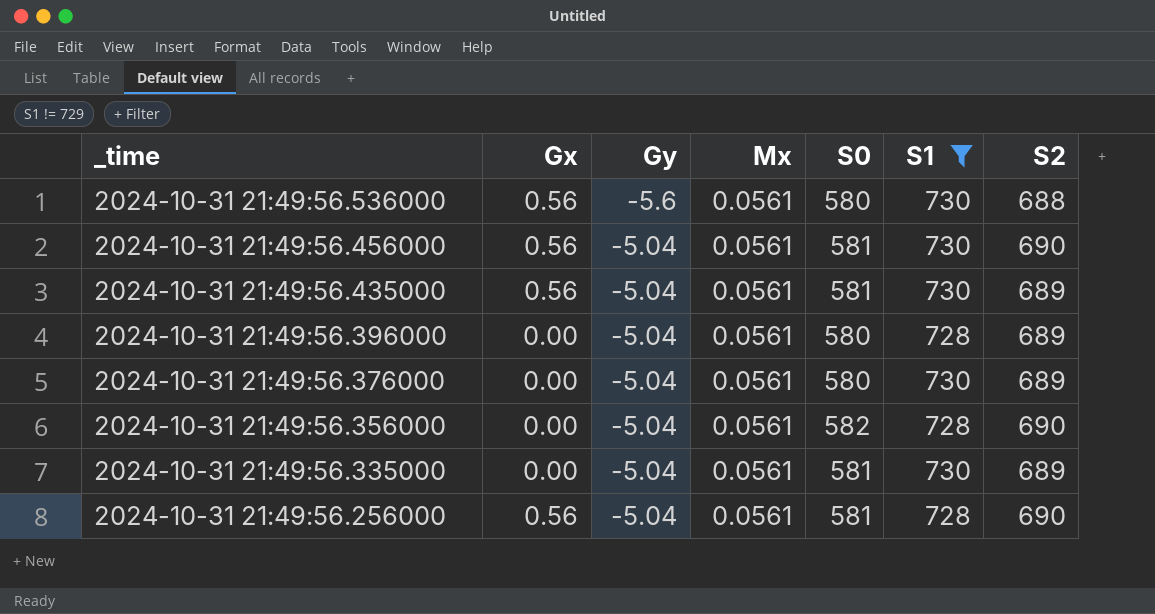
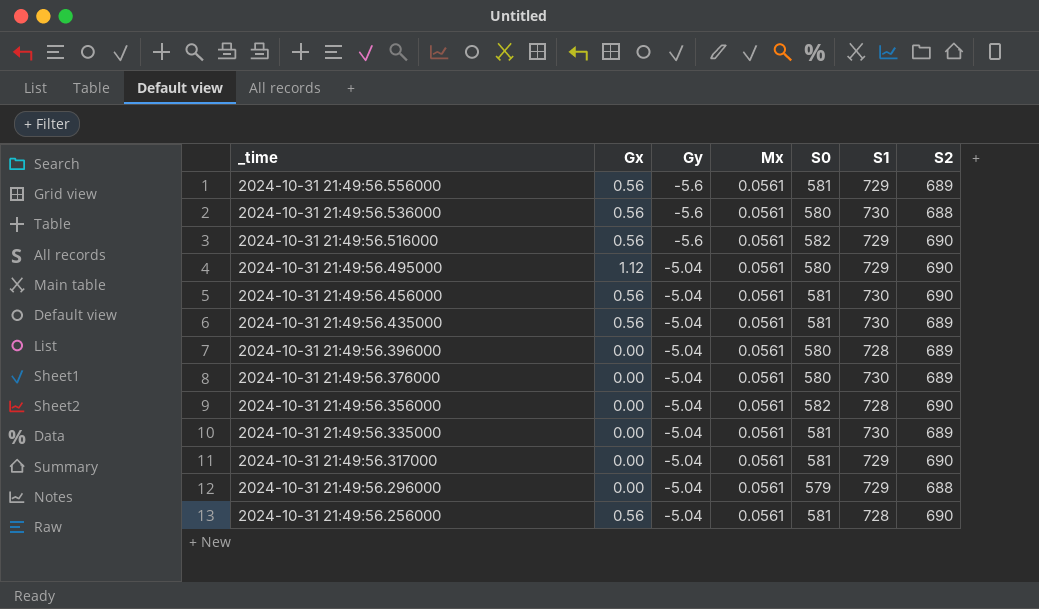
filter: S1 != 729 -> none

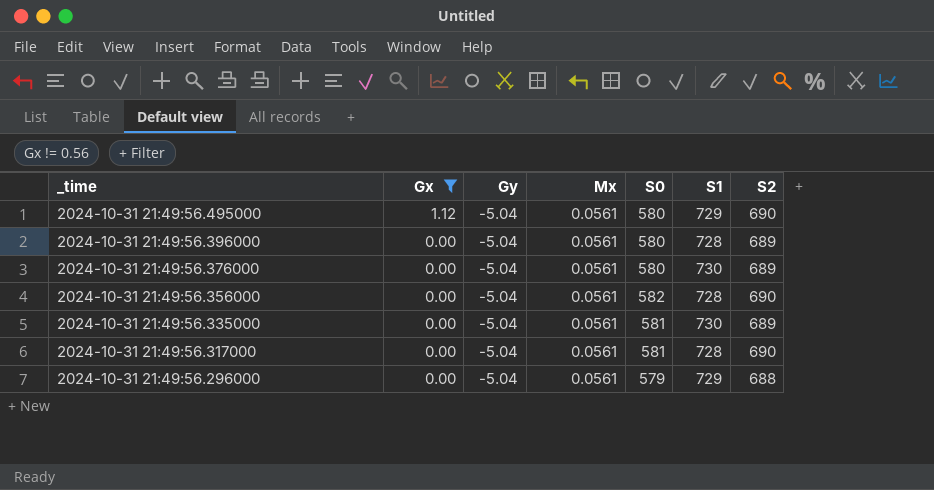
filter: none -> Gx != 0.56
2024-10-31 21:49:56.317000 | S1: 729 -> 728

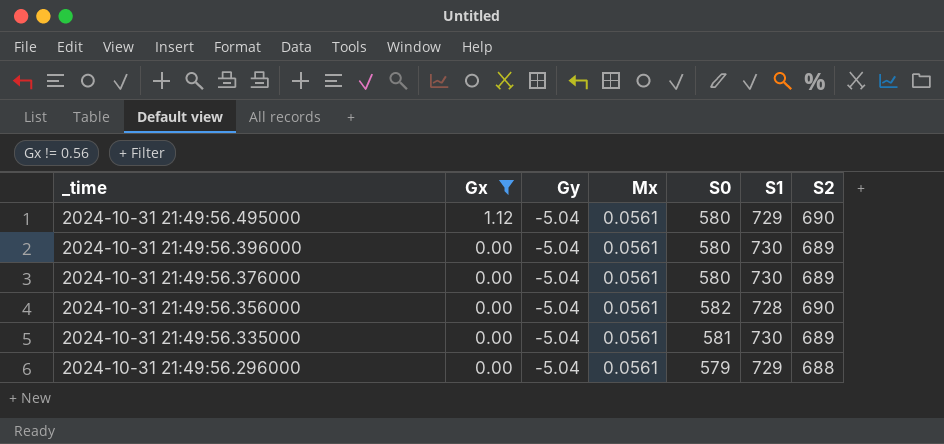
row 2024-10-31 21:49:56.317000: 0.00 | -5.04 | 0.0561 | 581 | 728 | 690 -> none
2024-10-31 21:49:56.396000 | S1: 728 -> 730

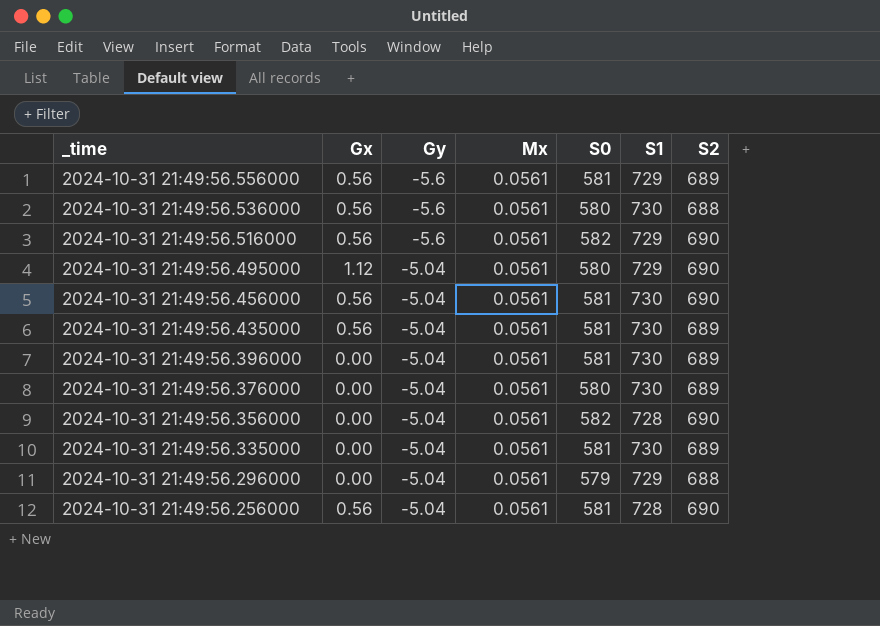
filter: Gx != 0.56 -> none
2024-10-31 21:49:56.396000 | S0: 580 -> 581

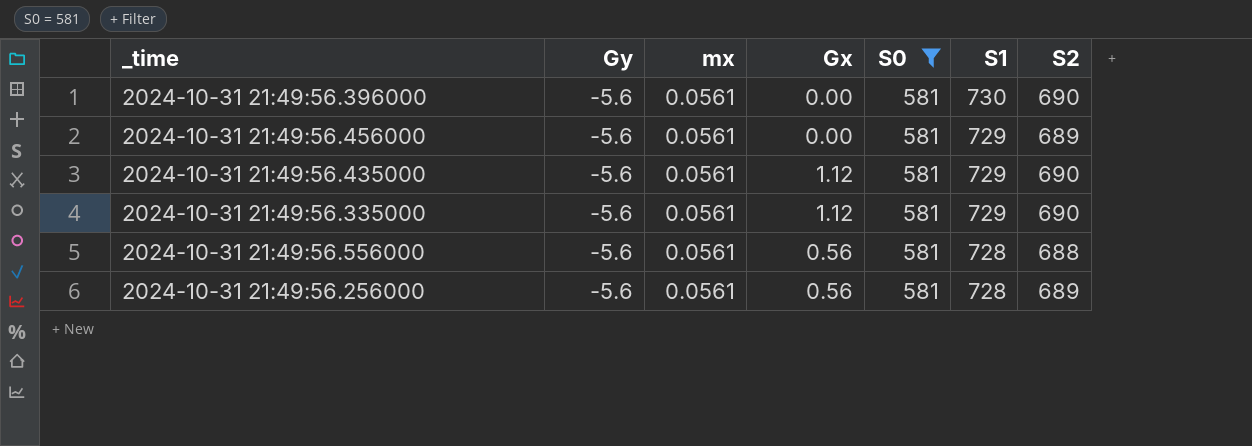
filter: none -> S0 = 581
row order: _time descending -> S1 descending
column name: Mx -> mx
column Gx | position: 2 -> 4
2024-10-31 21:49:56.396000 | Gy: -5.04 -> -5.6
2024-10-31 21:49:56.396000 | S2: 689 -> 690
2024-10-31 21:49:56.456000 | Gy: -5.04 -> -5.6
2024-10-31 21:49:56.456000 | Gx: 0.56 -> 0.00
2024-10-31 21:49:56.456000 | S1: 730 -> 729
2024-10-31 21:49:56.456000 | S2: 690 -> 689
2024-10-31 21:49:56.435000 | Gy: -5.04 -> -5.6
2024-10-31 21:49:56.435000 | Gx: 0.56 -> 1.12
2024-10-31 21:49:56.435000 | S1: 730 -> 729
2024-10-31 21:49:56.435000 | S2: 689 -> 690
2024-10-31 21:49:56.335000 | Gy: -5.04 -> -5.6
2024-10-31 21:49:56.335000 | Gx: 0.00 -> 1.12
2024-10-31 21:49:56.335000 | S1: 730 -> 729
2024-10-31 21:49:56.335000 | S2: 689 -> 690
2024-10-31 21:49:56.556000 | S1: 729 -> 728
2024-10-31 21:49:56.556000 | S2: 689 -> 688
2024-10-31 21:49:56.256000 | Gy: -5.04 -> -5.6
2024-10-31 21:49:56.256000 | S2: 690 -> 689

